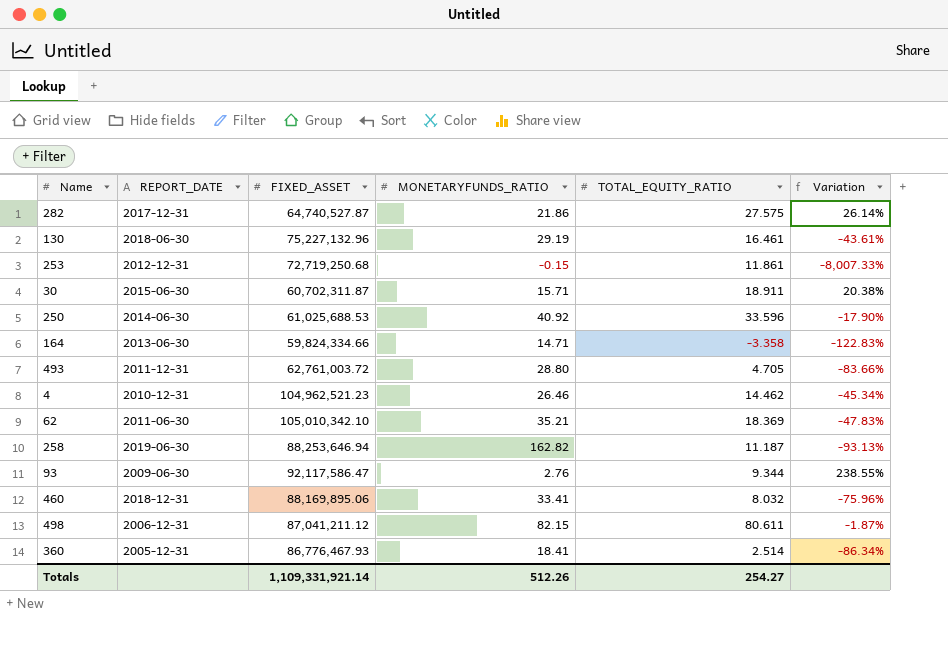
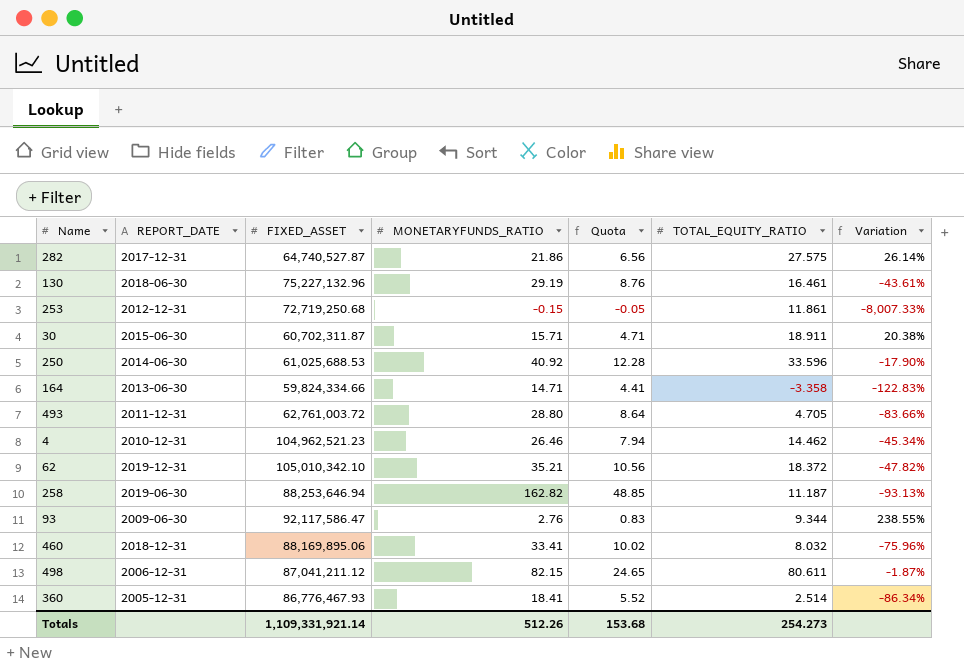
column Quota | formula: none -> [MONETARYFUNDS_RATIO] * 0.3
62 | REPORT_DATE: 2011-06-30 -> 2019-12-31
62 | TOTAL_EQUITY_RATIO: 18.369 -> 18.372
62 | Variation: -47.83% -> -47.82%
Totals | TOTAL_EQUITY_RATIO: 254.27 -> 254.273

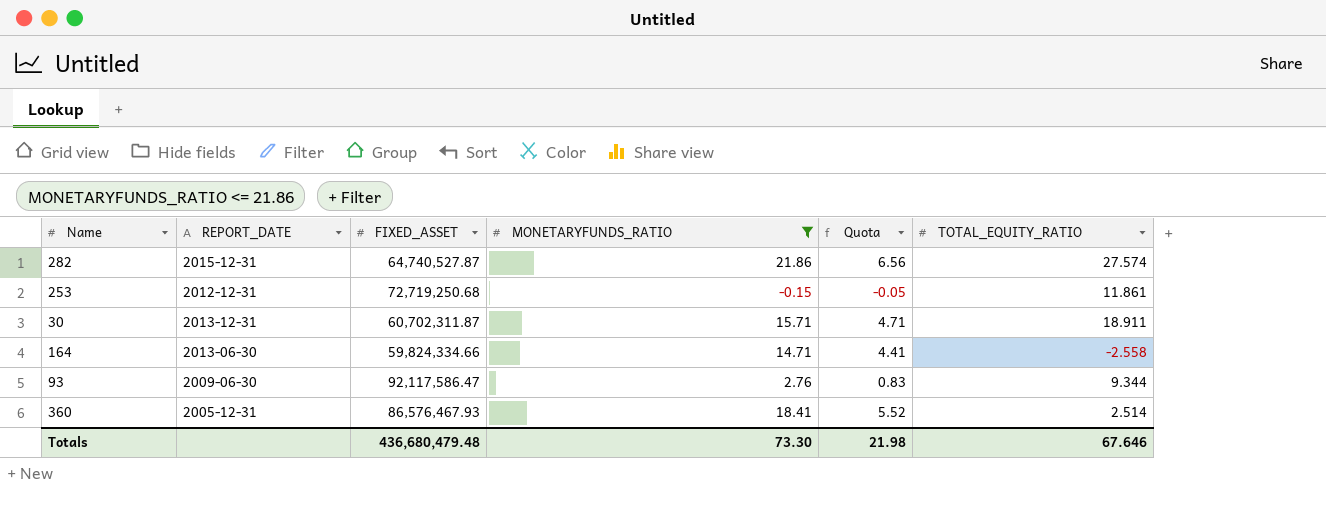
filter: none -> MONETARYFUNDS_RATIO <= 21.86
column Variation | formula: ([TOTAL_EQUITY_RATIO] - [MONETARYFUNDS_RATIO]) / [MONETARYFUNDS_RATIO] -> none
282 | REPORT_DATE: 2017-12-31 -> 2015-12-31
282 | TOTAL_EQUITY_RATIO: 27.575 -> 27.574
30 | REPORT_DATE: 2015-06-30 -> 2013-12-31
164 | TOTAL_EQUITY_RATIO: -3.358 -> -2.558
360 | FIXED_ASSET: 86,776,467.93 -> 86,576,467.93
Totals | FIXED_ASSET: 1,109,331,921.14 -> 436,680,479.48
Totals | MONETARYFUNDS_RATIO: 512.26 -> 73.30
Totals | Quota: 153.68 -> 21.98
Totals | TOTAL_EQUITY_RATIO: 254.273 -> 67.646

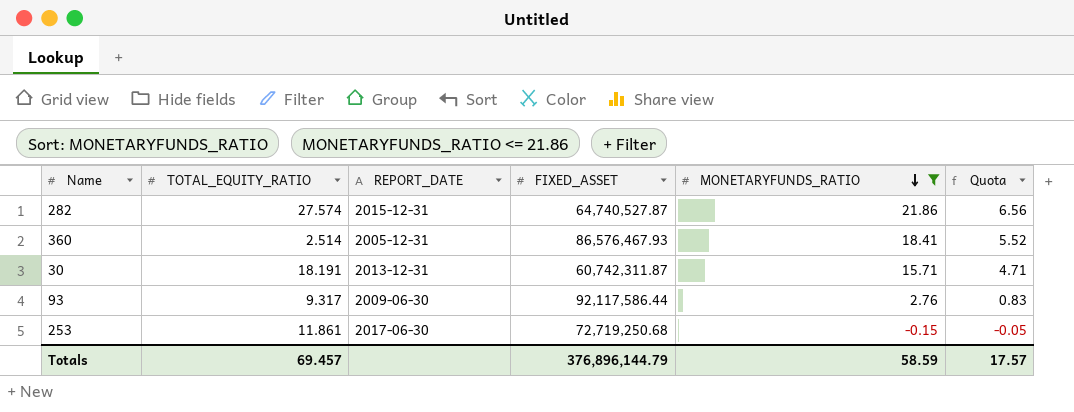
row order: none -> MONETARYFUNDS_RATIO descending
column TOTAL_EQUITY_RATIO | position: 6 -> 2
row 164: 2013-06-30 | 59,824,334.66 | 14.71 | 4.41 | -2.558 -> none
30 | TOTAL_EQUITY_RATIO: 18.911 -> 18.191
30 | FIXED_ASSET: 60,702,311.87 -> 60,742,311.87
93 | TOTAL_EQUITY_RATIO: 9.344 -> 9.317
93 | FIXED_ASSET: 92,117,586.47 -> 92,117,586.44
253 | REPORT_DATE: 2012-12-31 -> 2017-06-30
Totals | TOTAL_EQUITY_RATIO: 67.646 -> 69.457
Totals | FIXED_ASSET: 436,680,479.48 -> 376,896,144.79
Totals | MONETARYFUNDS_RATIO: 73.30 -> 58.59
Totals | Quota: 21.98 -> 17.57

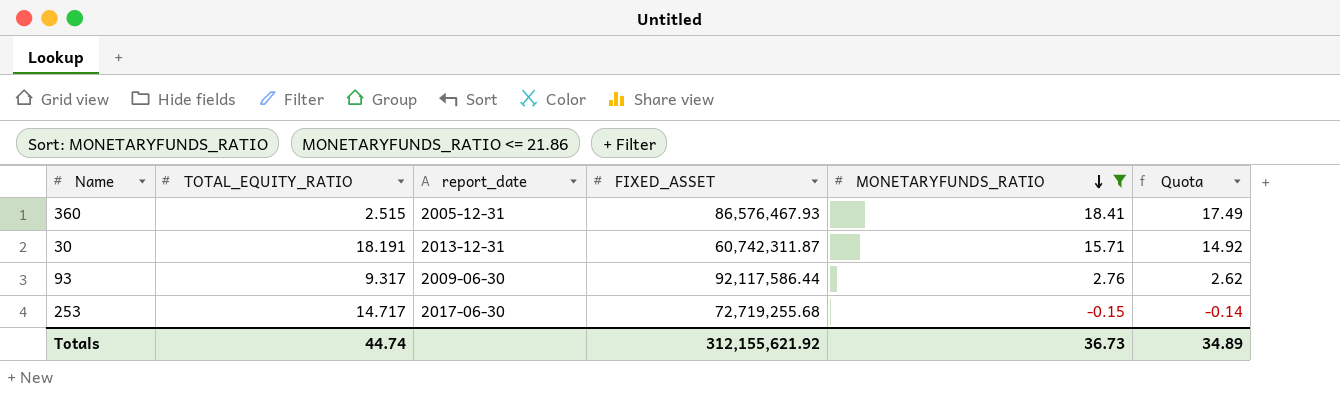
column name: REPORT_DATE -> report_date
column Quota | formula: [MONETARYFUNDS_RATIO] * 0.3 -> [MONETARYFUNDS_RATIO] * 0.95
row 282: 27.574 | 2015-12-31 | 64,740,527.87 | 21.86 | 6.56 -> none
360 | TOTAL_EQUITY_RATIO: 2.514 -> 2.515
253 | TOTAL_EQUITY_RATIO: 11.861 -> 14.717
253 | FIXED_ASSET: 72,719,250.68 -> 72,719,255.68
Totals | TOTAL_EQUITY_RATIO: 69.457 -> 44.74
Totals | FIXED_ASSET: 376,896,144.79 -> 312,155,621.92
Totals | MONETARYFUNDS_RATIO: 58.59 -> 36.73
Totals | Quota: 17.57 -> 34.89

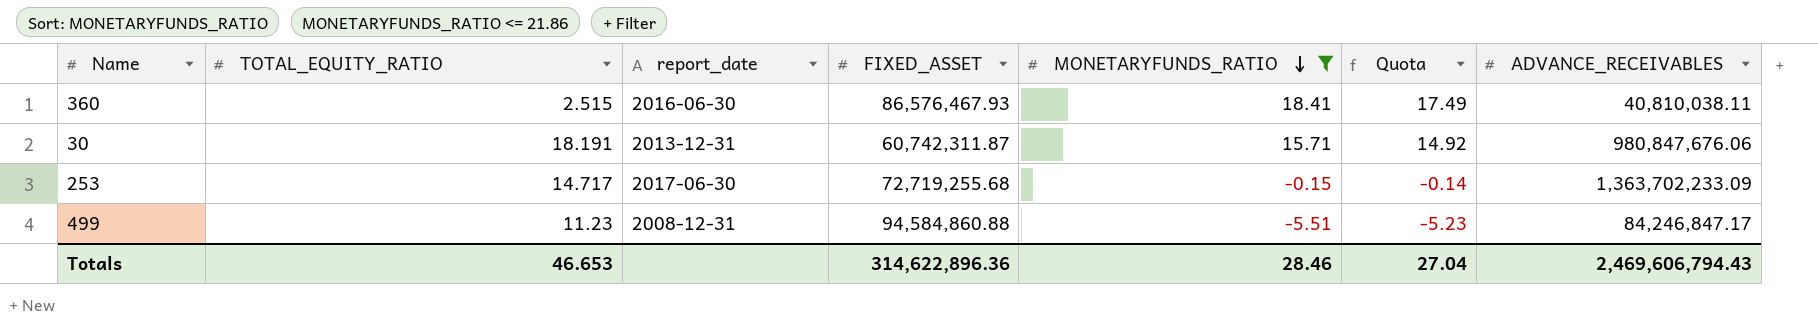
column ADVANCE_RECEIVABLES | position: none -> 7
row 93: 9.317 | 2009-06-30 | 92,117,586.44 | 2.76 | 2.62 -> none
360 | report_date: 2005-12-31 -> 2016-06-30
row 499: none -> 11.23 | 2008-12-31 | 94,584,860.88 | -5.51 | -5.23 | 84,246,847.17
Totals | TOTAL_EQUITY_RATIO: 44.74 -> 46.653
Totals | FIXED_ASSET: 312,155,621.92 -> 314,622,896.36
Totals | MONETARYFUNDS_RATIO: 36.73 -> 28.46
Totals | Quota: 34.89 -> 27.04

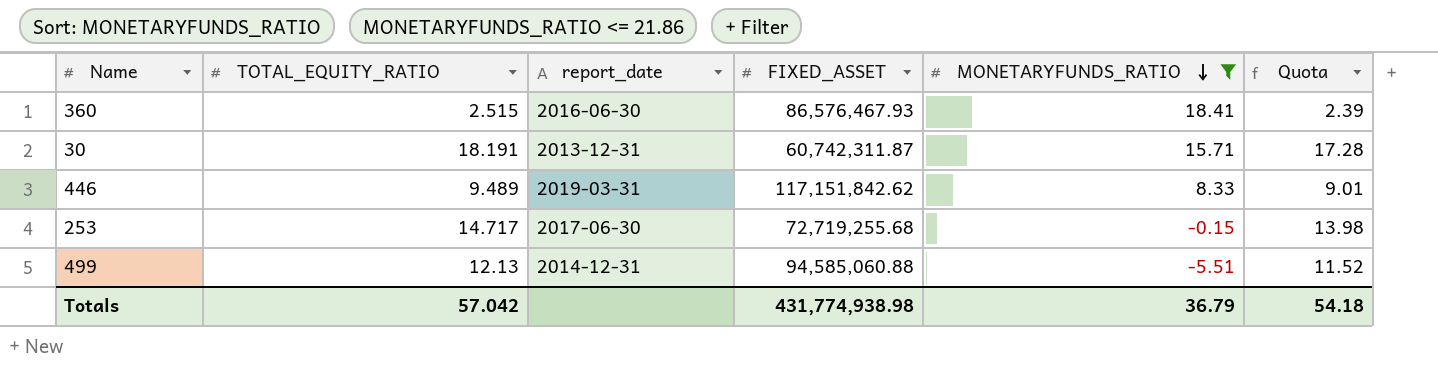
column ADVANCE_RECEIVABLES | position: 7 -> none
column Quota | formula: [MONETARYFUNDS_RATIO] * 0.95 -> [TOTAL_EQUITY_RATIO] * 0.95
row 446: none -> 9.489 | 2019-03-31 | 117,151,842.62 | 8.33 | 9.01
499 | TOTAL_EQUITY_RATIO: 11.23 -> 12.13
499 | report_date: 2008-12-31 -> 2014-12-31
499 | FIXED_ASSET: 94,584,860.88 -> 94,585,060.88
Totals | TOTAL_EQUITY_RATIO: 46.653 -> 57.042
Totals | FIXED_ASSET: 314,622,896.36 -> 431,774,938.98
Totals | MONETARYFUNDS_RATIO: 28.46 -> 36.79
Totals | Quota: 27.04 -> 54.18

